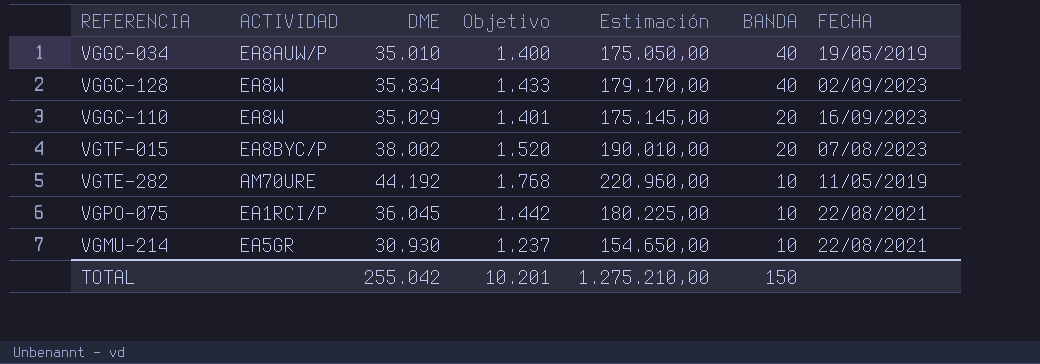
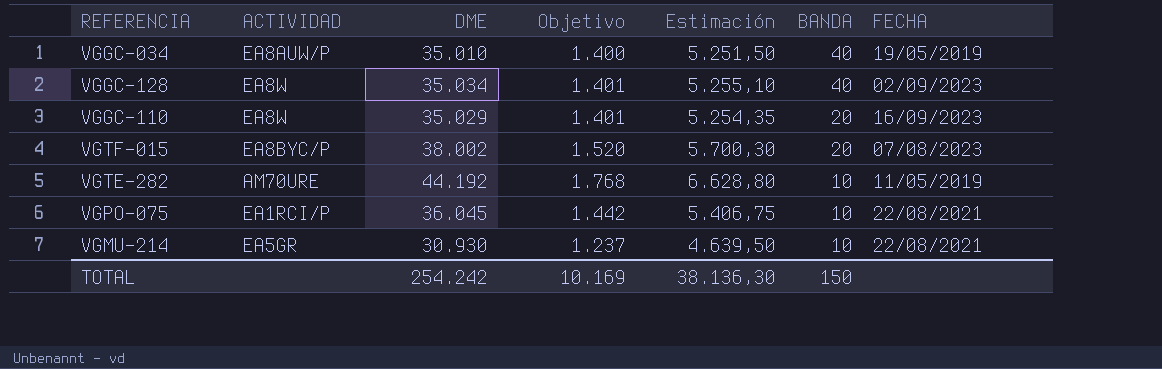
column Estimación | formula: [DME] * 5 -> [DME] * 0,15
VGGC-128 | DME: 35.834 -> 35.034
VGGC-128 | Objetivo: 1.433 -> 1.401
TOTAL | DME: 255.042 -> 254.242
TOTAL | Objetivo: 10.201 -> 10.169
TOTAL | Estimación: 1.275.210,00 -> 38.136,30

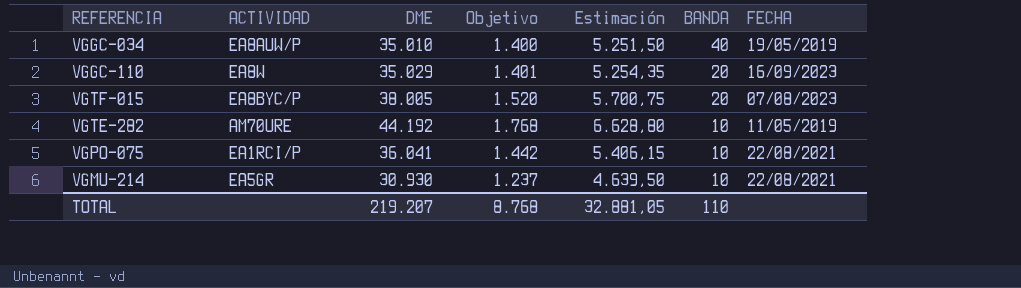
row VGGC-128: EA8W | 35.034 | 1.401 | 5.255,10 | 40 | 02/09/2023 -> none
VGTF-015 | DME: 38.002 -> 38.005
VGTF-015 | Estimación: 5.700,30 -> 5.700,75
VGPO-075 | DME: 36.045 -> 36.041
VGPO-075 | Estimación: 5.406,75 -> 5.406,15
TOTAL | DME: 254.242 -> 219.207
TOTAL | Objetivo: 10.169 -> 8.768
TOTAL | Estimación: 38.136,30 -> 32.881,05
TOTAL | BANDA: 150 -> 110

